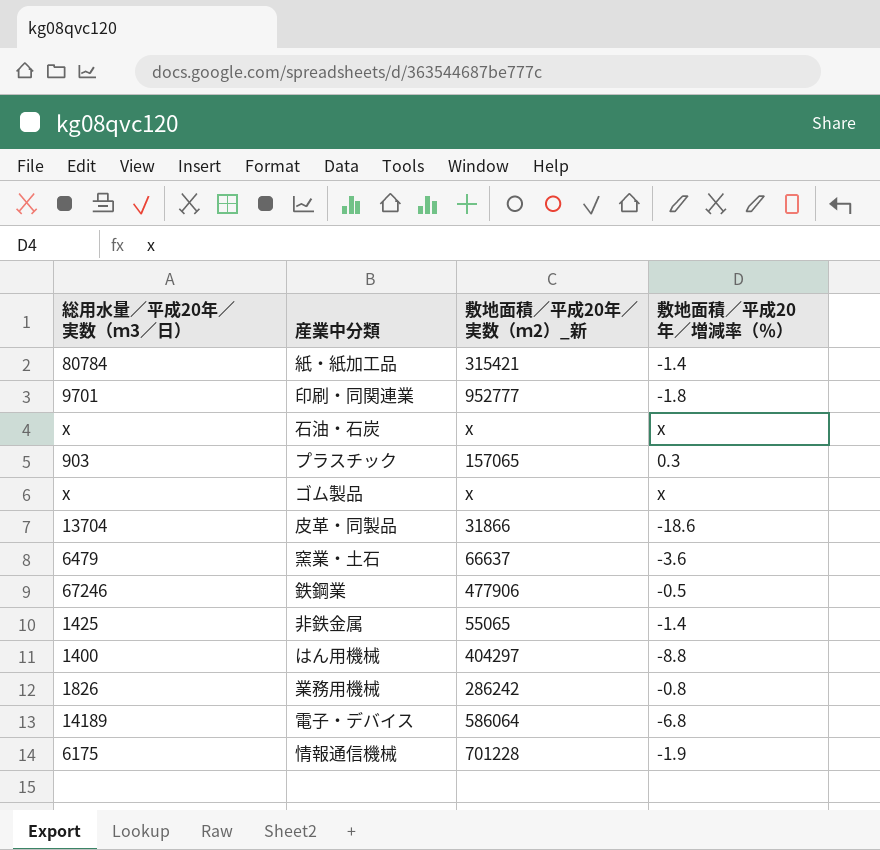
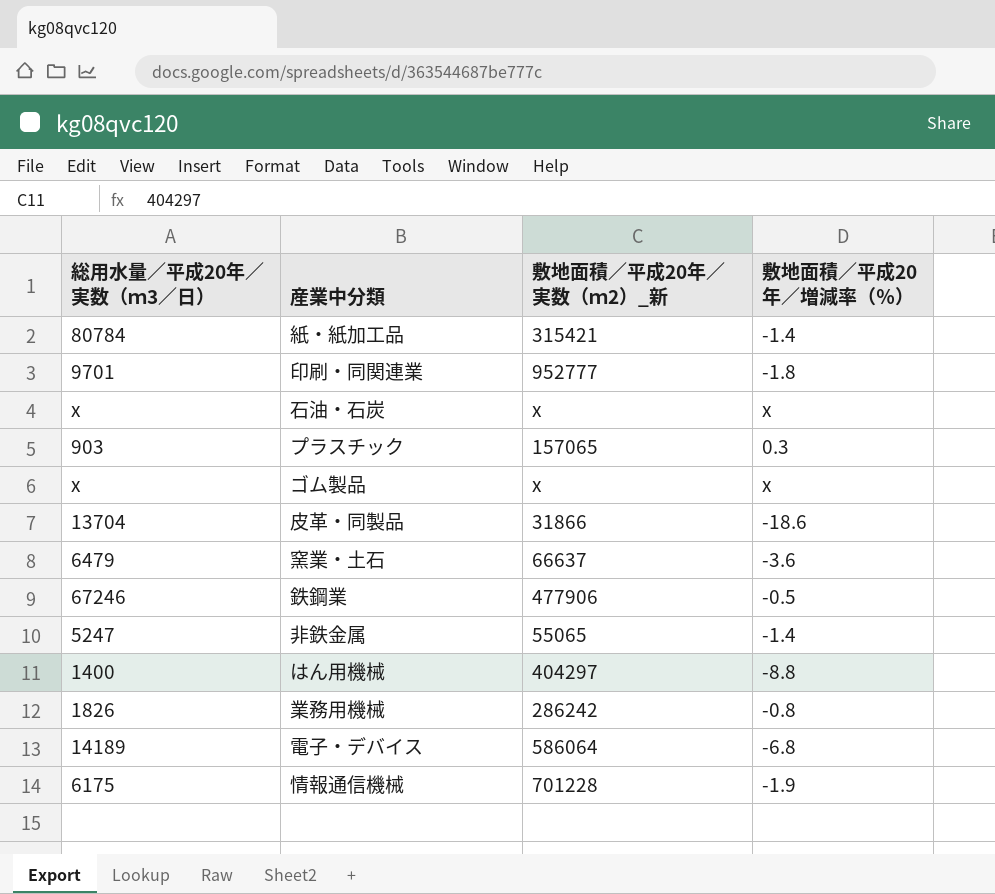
非鉄金属 | 総用水量／平成20年／実数（ｍ3／日）: 1425 -> 5247

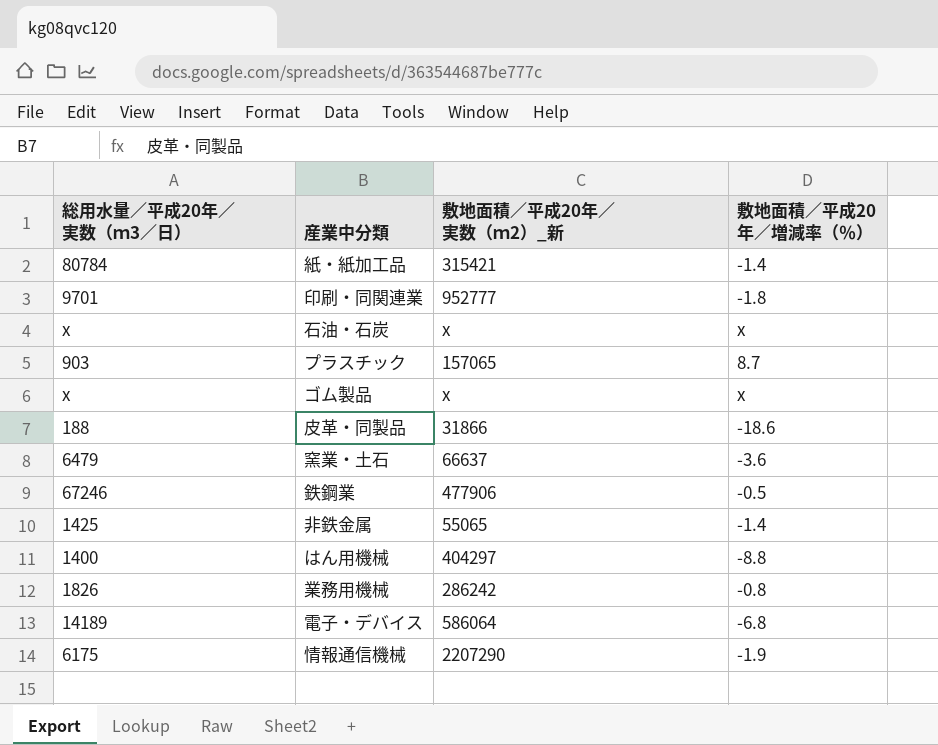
プラスチック | 敷地面積／平成20年／増減率（％）: 0.3 -> 8.7
皮革・同製品 | 総用水量／平成20年／実数（ｍ3／日）: 13704 -> 188
非鉄金属 | 総用水量／平成20年／実数（ｍ3／日）: 5247 -> 1425
情報通信機械 | 敷地面積／平成20年／実数（ｍ2）_新: 701228 -> 2207290

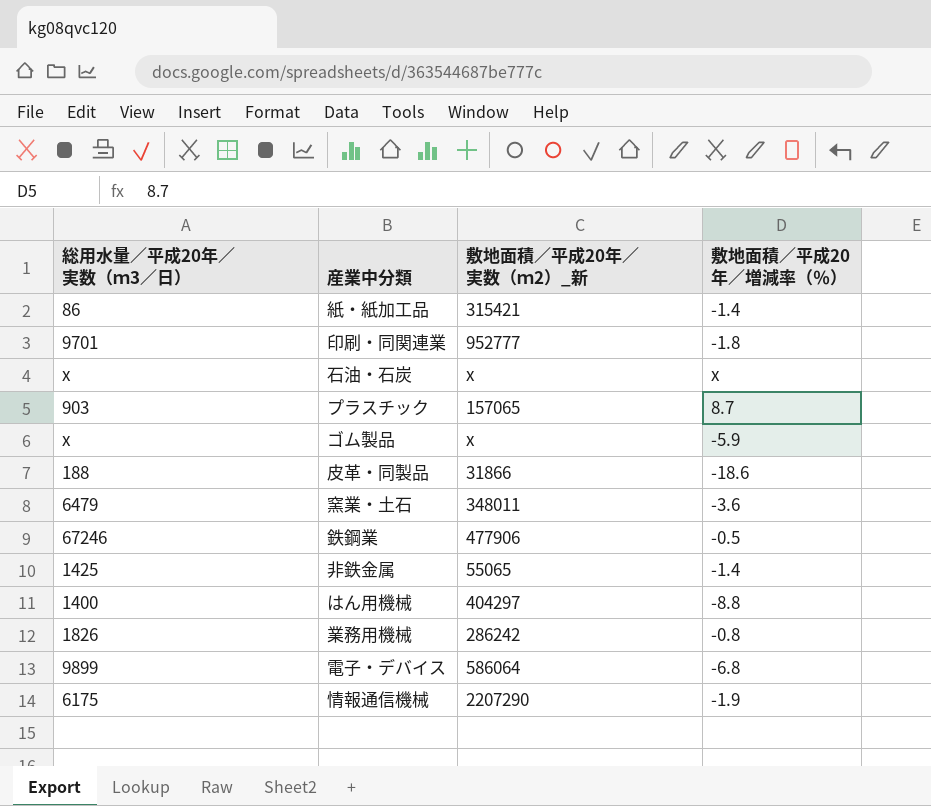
紙・紙加工品 | 総用水量／平成20年／実数（ｍ3／日）: 80784 -> 86
ゴム製品 | 敷地面積／平成20年／増減率（％）: x -> -5.9
窯業・土石 | 敷地面積／平成20年／実数（ｍ2）_新: 66637 -> 348011
電子・デバイス | 総用水量／平成20年／実数（ｍ3／日）: 14189 -> 9899

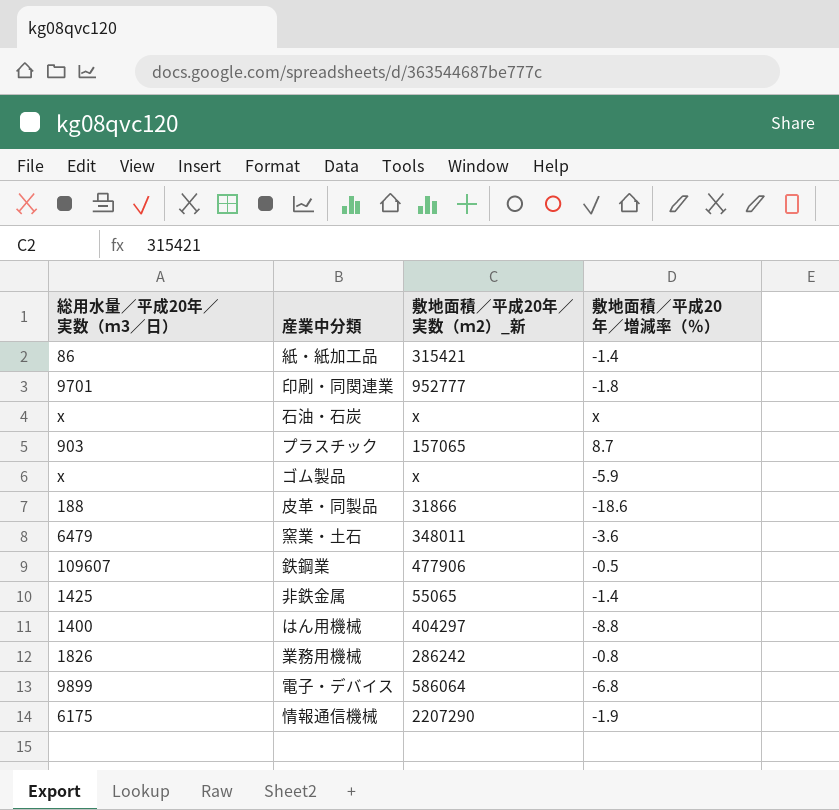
鉄鋼業 | 総用水量／平成20年／実数（ｍ3／日）: 67246 -> 109607

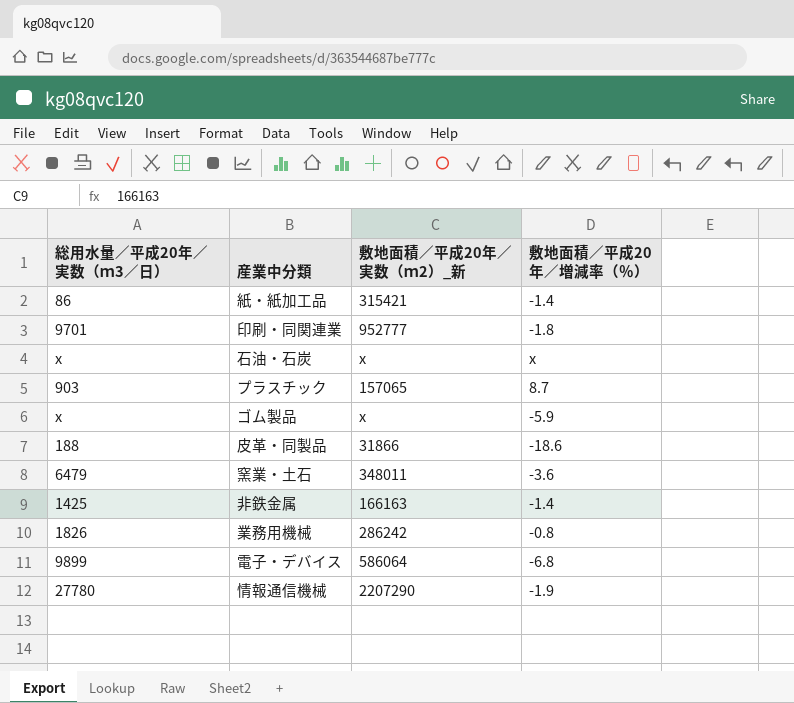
row 鉄鋼業: 109607 | 477906 | -0.5 -> none
row はん用機械: 1400 | 404297 | -8.8 -> none
非鉄金属 | 敷地面積／平成20年／実数（ｍ2）_新: 55065 -> 166163
情報通信機械 | 総用水量／平成20年／実数（ｍ3／日）: 6175 -> 27780

